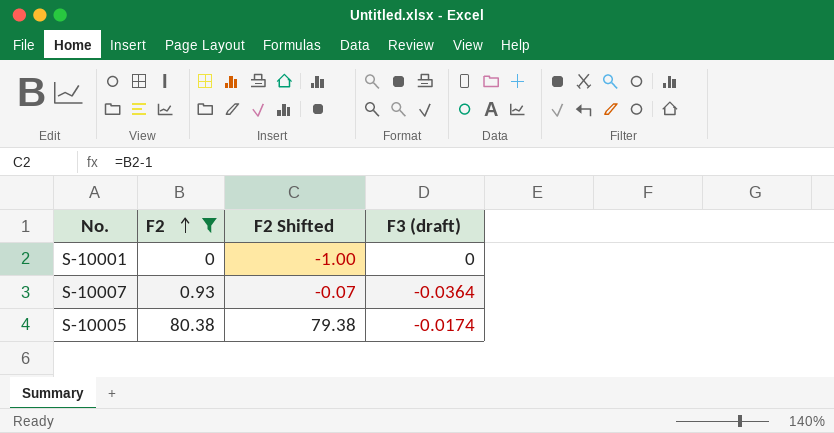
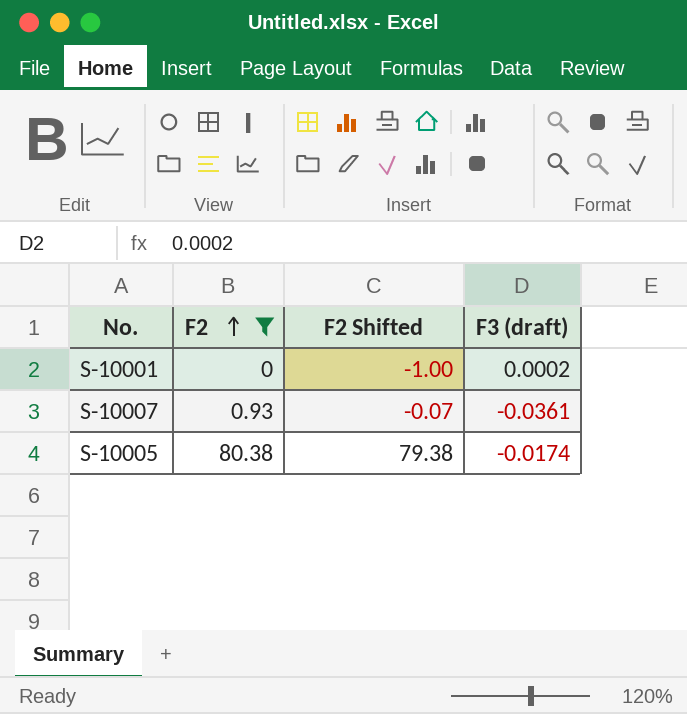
S-10001 | F3 (draft): 0 -> 0.0002
S-10007 | F3 (draft): -0.0364 -> -0.0361

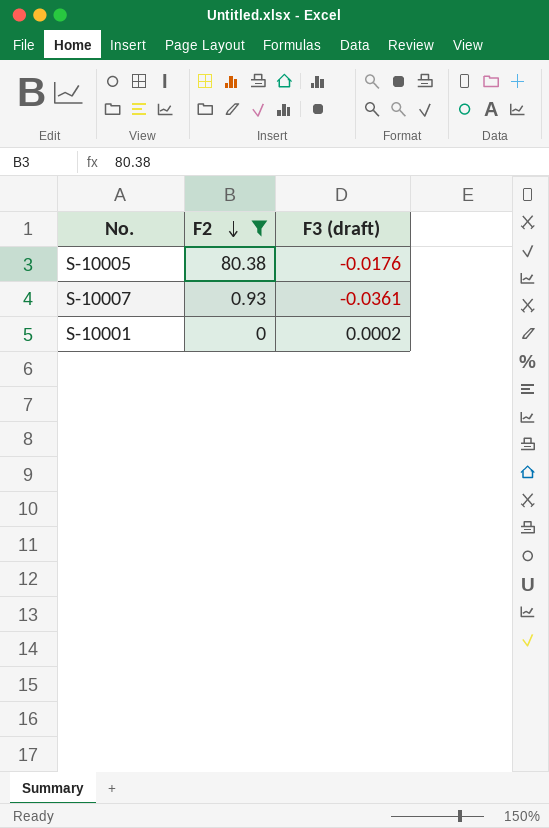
row order: F2 ascending -> F2 descending
column F2 Shifted | formula: [F2] - 1 -> none
S-10005 | F3 (draft): -0.0174 -> -0.0176

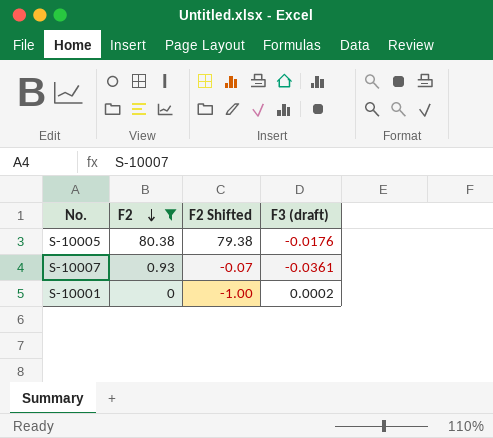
column F2 Shifted | formula: none -> [F2] - 1

